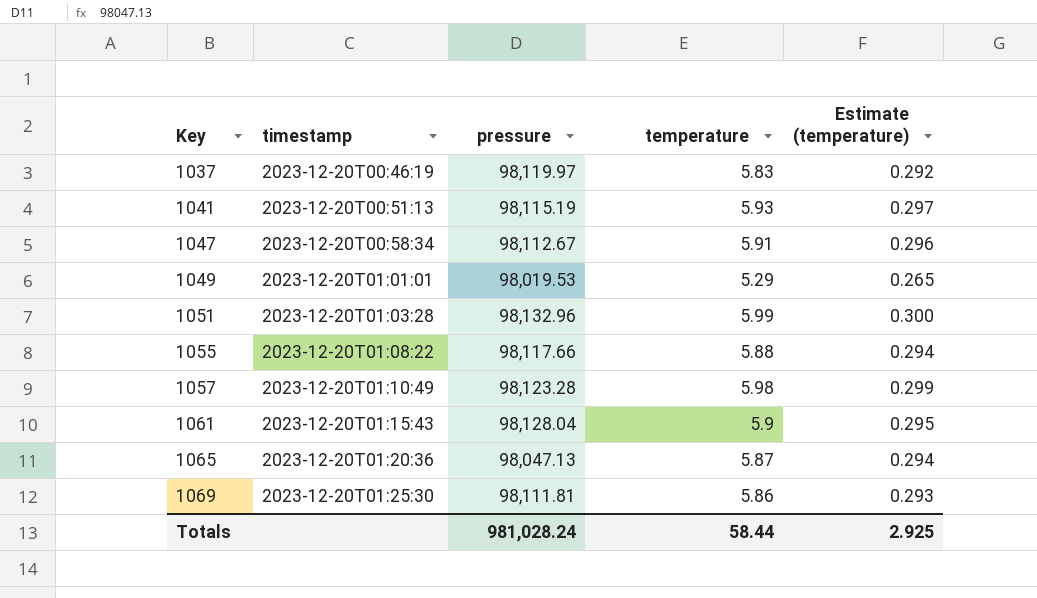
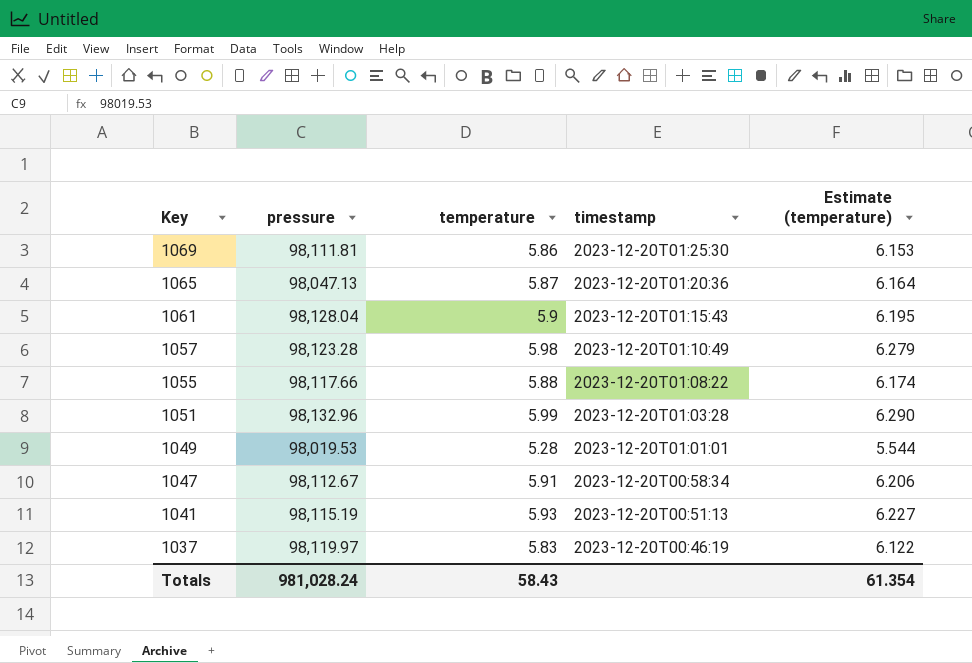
row order: Key ascending -> Key descending
column timestamp | position: 2 -> 4
column Estimate (temperature) | formula: [temperature] * 0.05 -> [temperature] * 1.05
1049 | temperature: 5.29 -> 5.28
Totals | temperature: 58.44 -> 58.43
Totals | Estimate (temperature): 2.925 -> 61.354

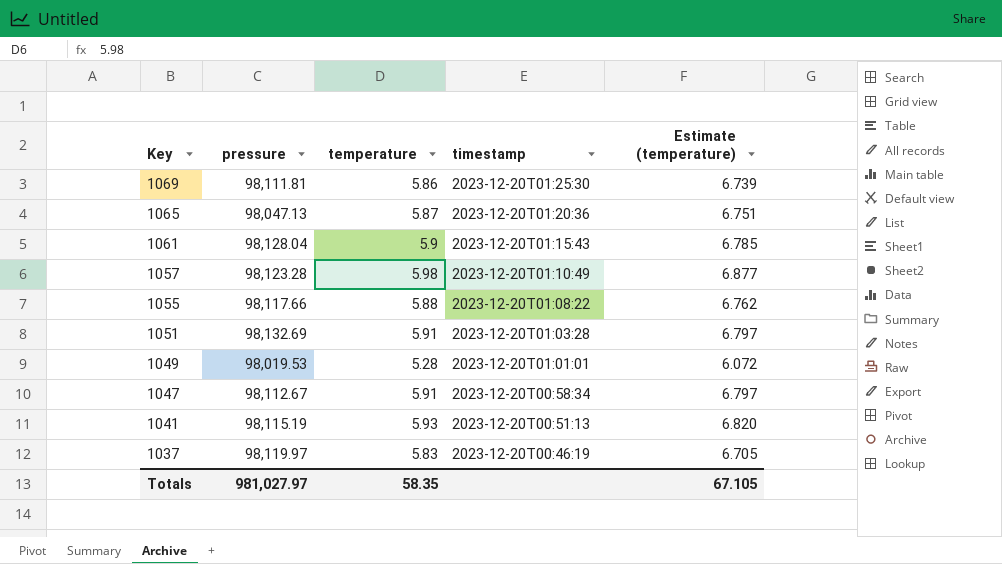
column Estimate (temperature) | formula: [temperature] * 1.05 -> [temperature] * 1.15
1051 | pressure: 98,132.96 -> 98,132.69
1051 | temperature: 5.99 -> 5.91
Totals | pressure: 981,028.24 -> 981,027.97
Totals | temperature: 58.43 -> 58.35
Totals | Estimate (temperature): 61.354 -> 67.105

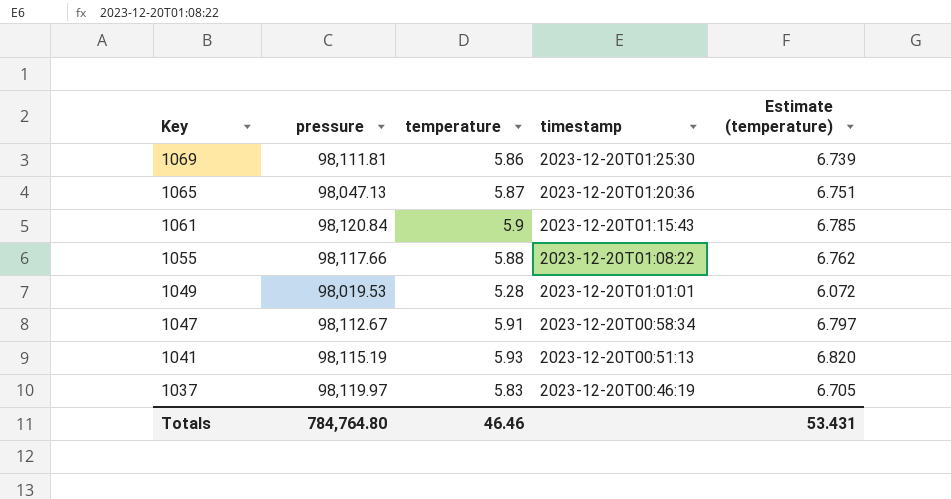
row 1057: 98,123.28 | 5.98 | 2023-12-20T01:10:49 | 6.877 -> none
row 1051: 98,132.69 | 5.91 | 2023-12-20T01:03:28 | 6.797 -> none
1061 | pressure: 98,128.04 -> 98,120.84
Totals | pressure: 981,027.97 -> 784,764.80
Totals | temperature: 58.35 -> 46.46
Totals | Estimate (temperature): 67.105 -> 53.431

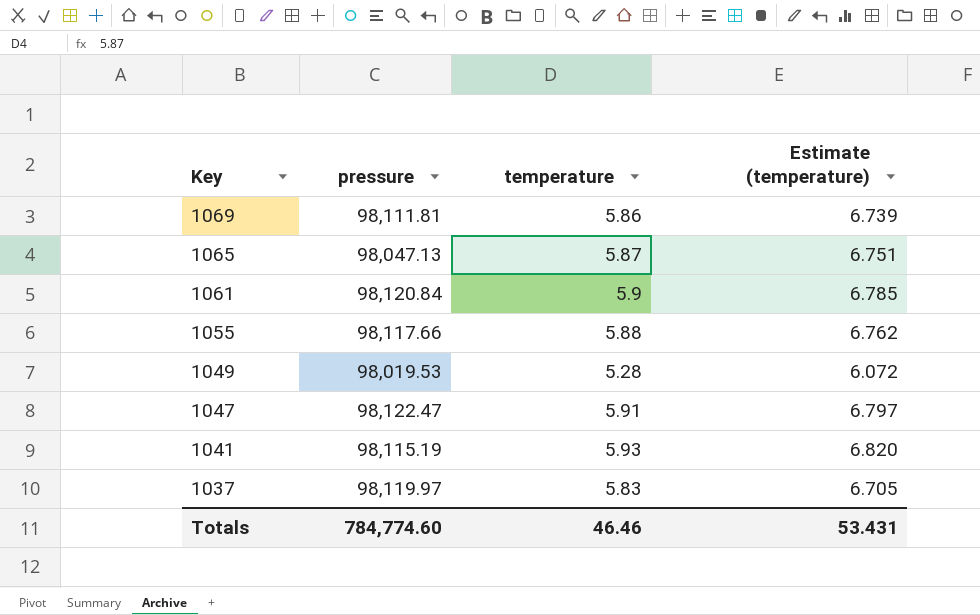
column timestamp | position: 4 -> none
1047 | pressure: 98,112.67 -> 98,122.47
Totals | pressure: 784,764.80 -> 784,774.60

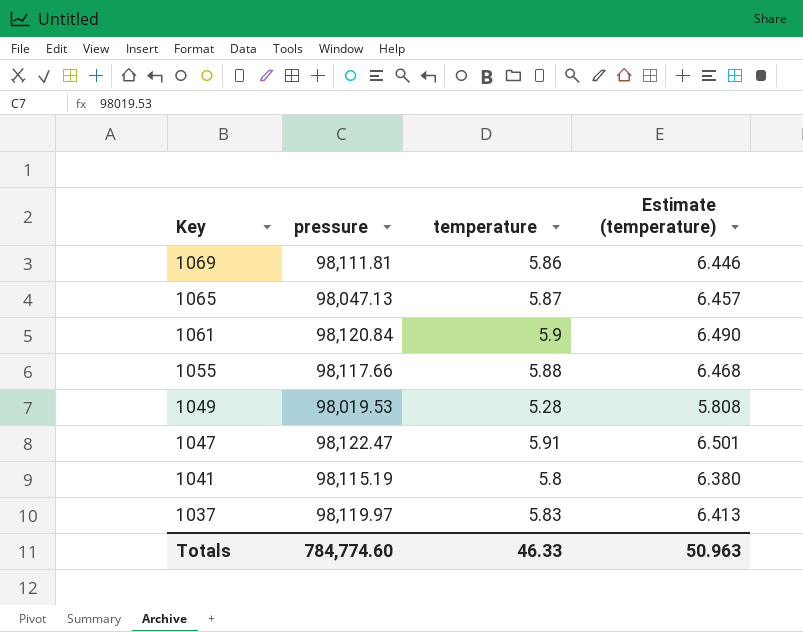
column Estimate (temperature) | formula: [temperature] * 1.15 -> [temperature] * 1.1
1041 | temperature: 5.93 -> 5.8
Totals | temperature: 46.46 -> 46.33
Totals | Estimate (temperature): 53.431 -> 50.963

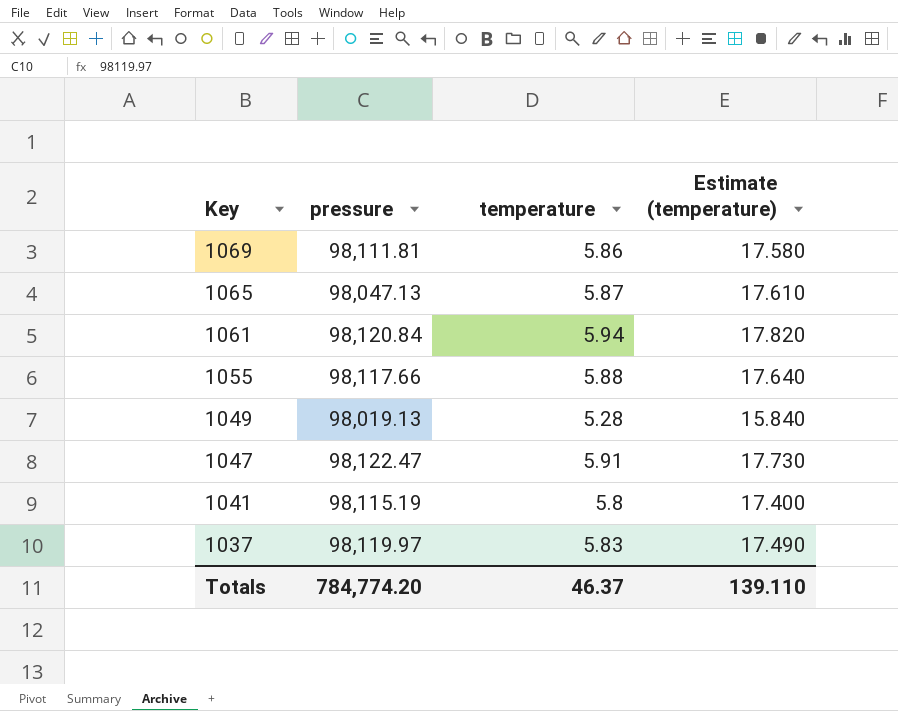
column Estimate (temperature) | formula: [temperature] * 1.1 -> [temperature] * 3
1061 | temperature: 5.9 -> 5.94
1049 | pressure: 98,019.53 -> 98,019.13
Totals | pressure: 784,774.60 -> 784,774.20
Totals | temperature: 46.33 -> 46.37
Totals | Estimate (temperature): 50.963 -> 139.110

